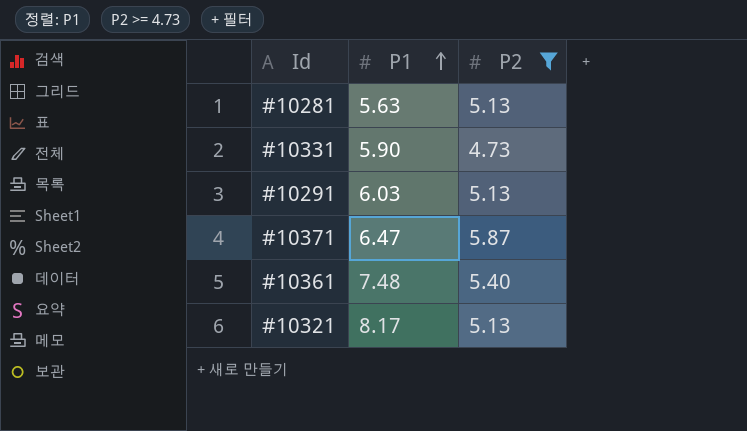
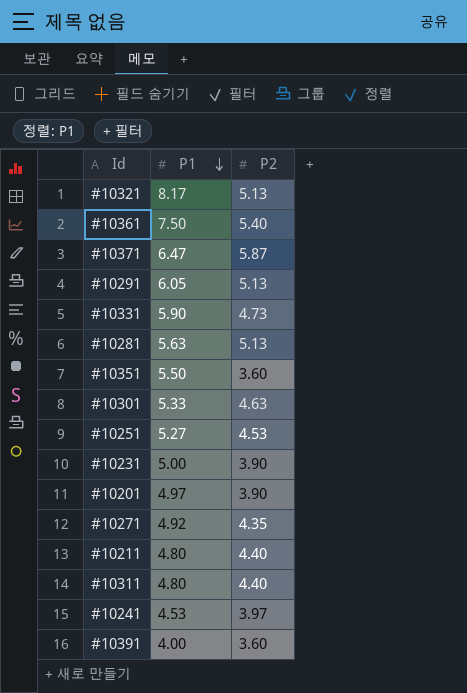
filter: P2 >= 4.73 -> none
row order: P1 ascending -> P1 descending
#10361 | P1: 7.48 -> 7.50
#10291 | P1: 6.03 -> 6.05

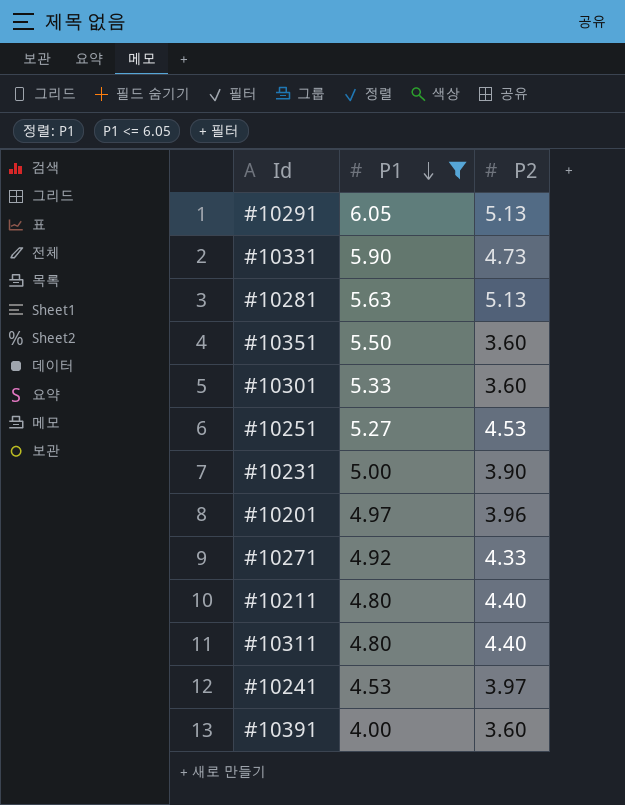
filter: none -> P1 <= 6.05
#10301 | P2: 4.63 -> 3.60
#10201 | P2: 3.90 -> 3.96
#10271 | P2: 4.35 -> 4.33

